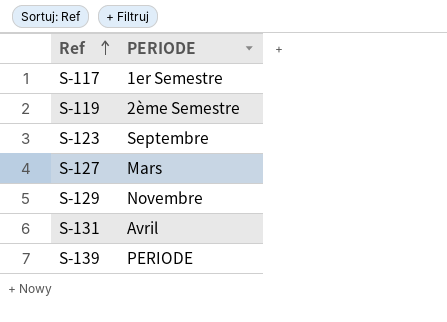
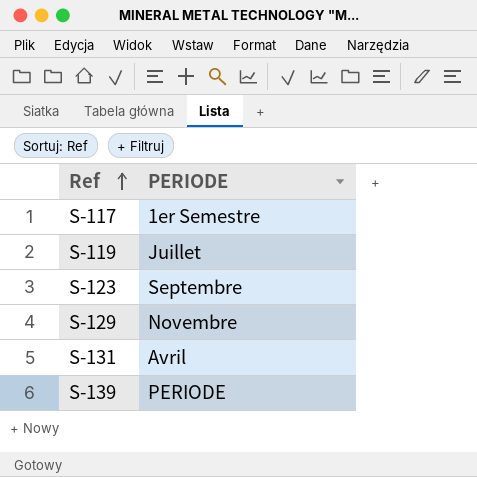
row S-127: Mars -> none
S-119 | PERIODE: 2ème Semestre -> Juillet

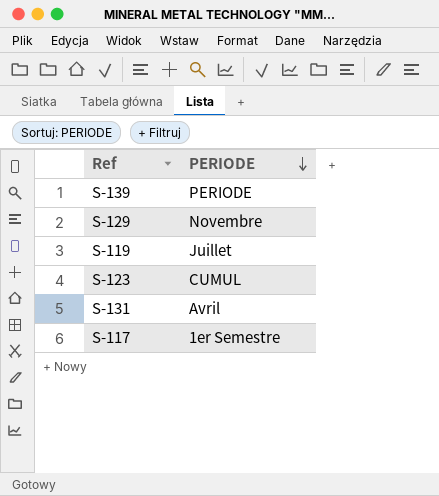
row order: Ref ascending -> PERIODE descending
S-123 | PERIODE: Septembre -> CUMUL

